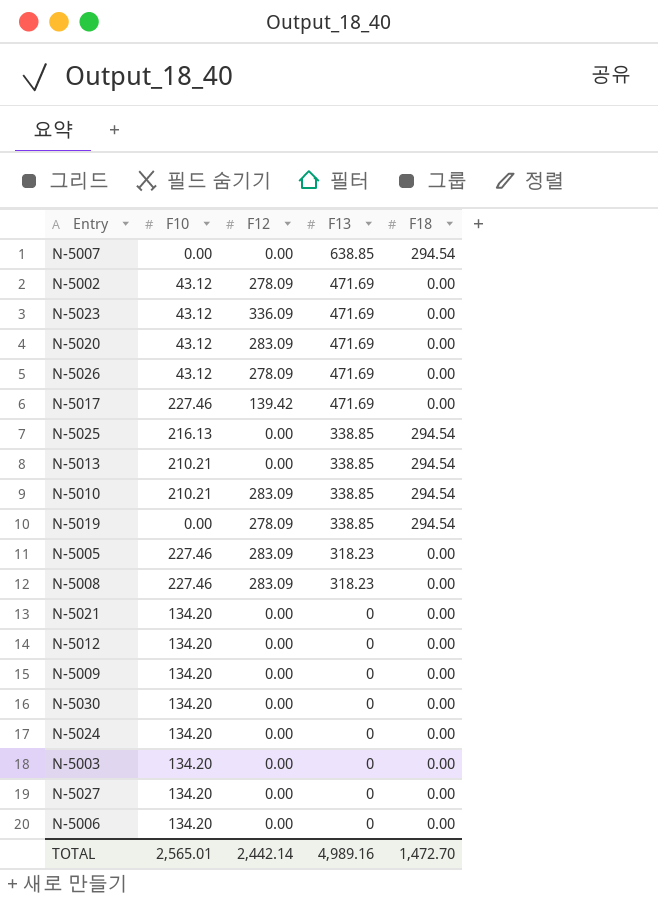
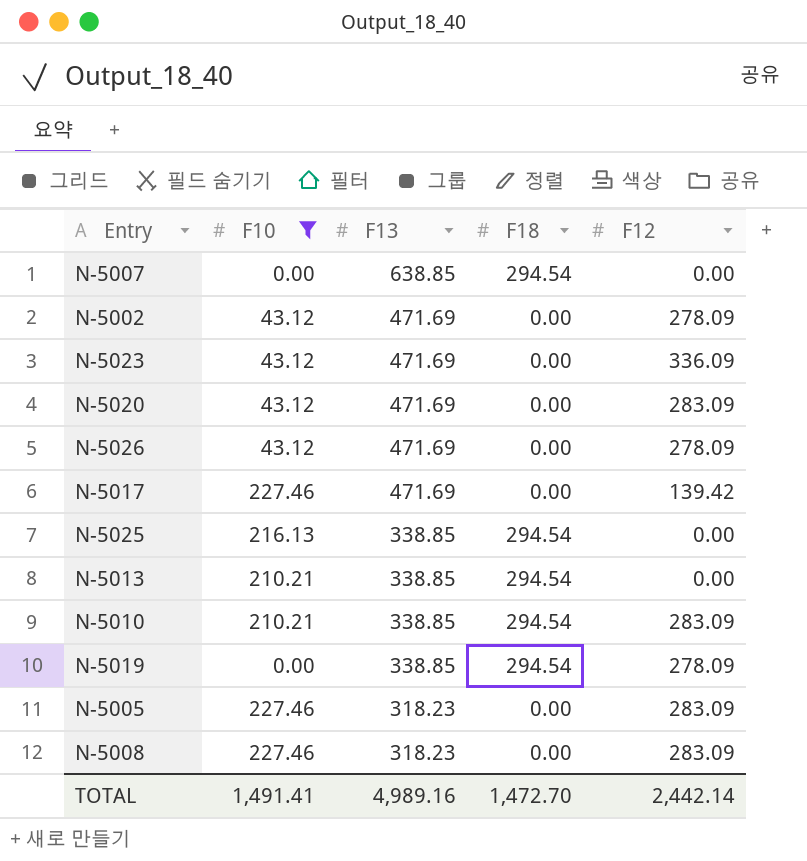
filter: none -> F10 != 134.20
column F12 | position: 3 -> 5
TOTAL | F10: 2,565.01 -> 1,491.41

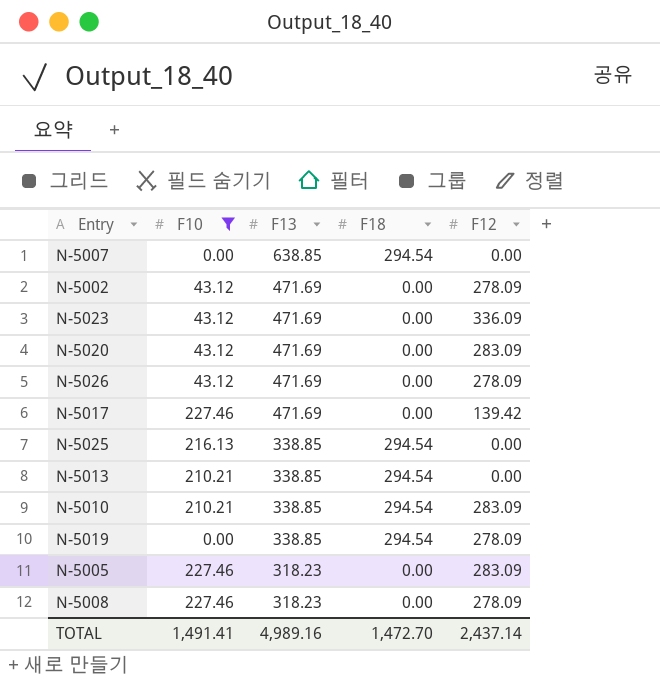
N-5008 | F12: 283.09 -> 278.09
TOTAL | F12: 2,442.14 -> 2,437.14

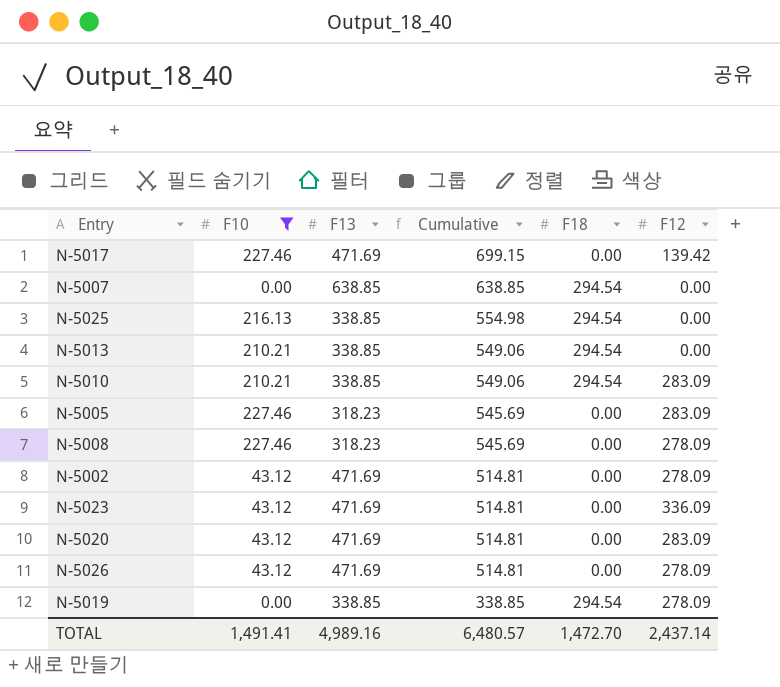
row order: F13 descending -> Cumulative descending
column Cumulative | formula: none -> [F10] + [F13]

